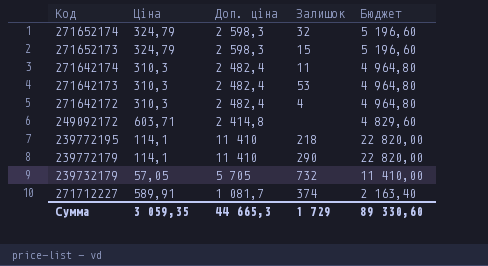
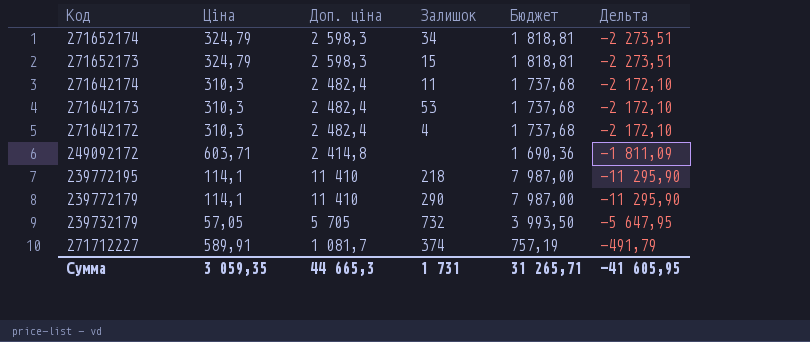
column Бюджет | formula: [Доп. ціна] * 2 -> [Доп. ціна] * 0,7
column Дельта | formula: none -> [Ціна] - [Доп. ціна]
271652174 | Залишок: 32 -> 34
Сумма | Залишок: 1 729 -> 1 731
Сумма | Бюджет: 89 330,60 -> 31 265,71

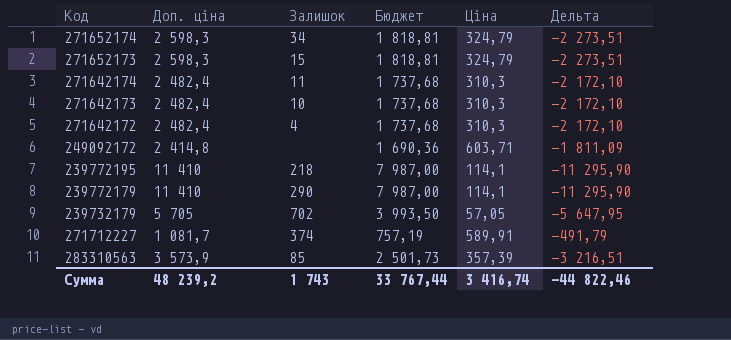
column Ціна | position: 2 -> 5
271642173 | Залишок: 53 -> 10
239732179 | Залишок: 732 -> 702
row 283310563: none -> 3 573,9 | 85 | 2 501,73 | 357,39 | -3 216,51
Сумма | Доп. ціна: 44 665,3 -> 48 239,2
Сумма | Залишок: 1 731 -> 1 743
Сумма | Бюджет: 31 265,71 -> 33 767,44
Сумма | Ціна: 3 059,35 -> 3 416,74
Сумма | Дельта: -41 605,95 -> -44 822,46

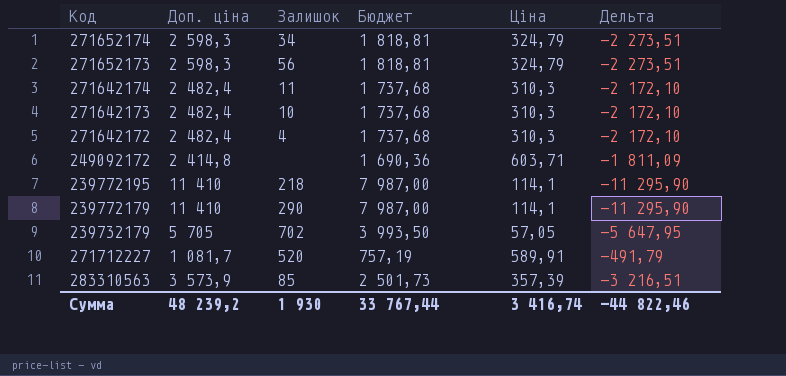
271652173 | Залишок: 15 -> 56
271712227 | Залишок: 374 -> 520
Сумма | Залишок: 1 743 -> 1 930

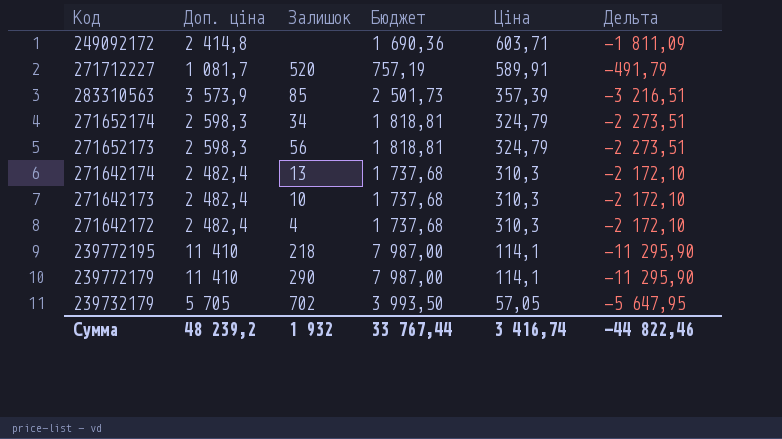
row order: none -> Ціна descending
271642174 | Залишок: 11 -> 13
Сумма | Залишок: 1 930 -> 1 932

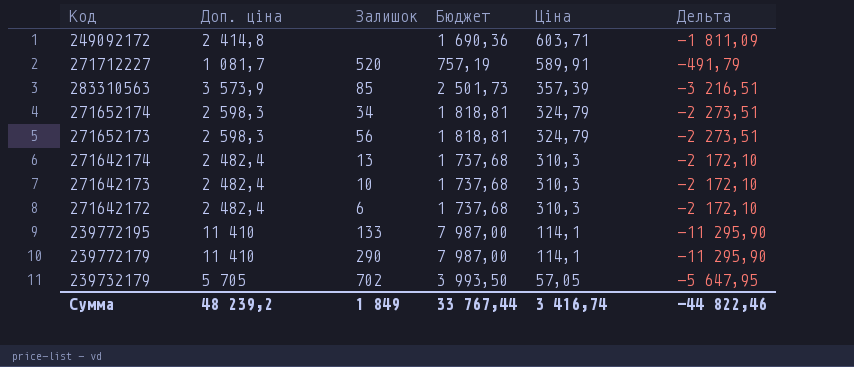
271642172 | Залишок: 4 -> 6
239772195 | Залишок: 218 -> 133
Сумма | Залишок: 1 932 -> 1 849

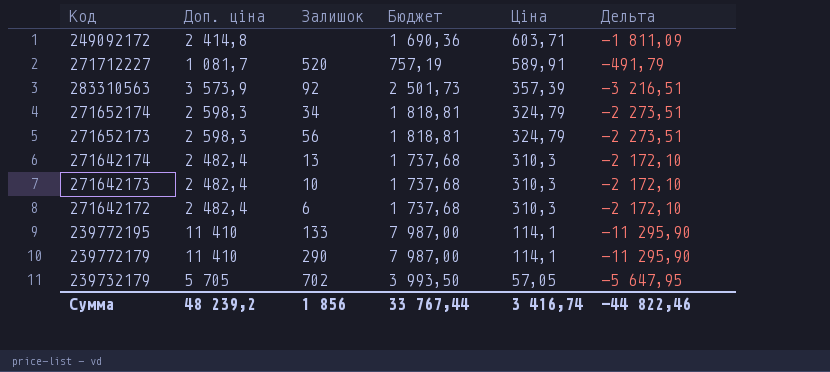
283310563 | Залишок: 85 -> 92
Сумма | Залишок: 1 849 -> 1 856

